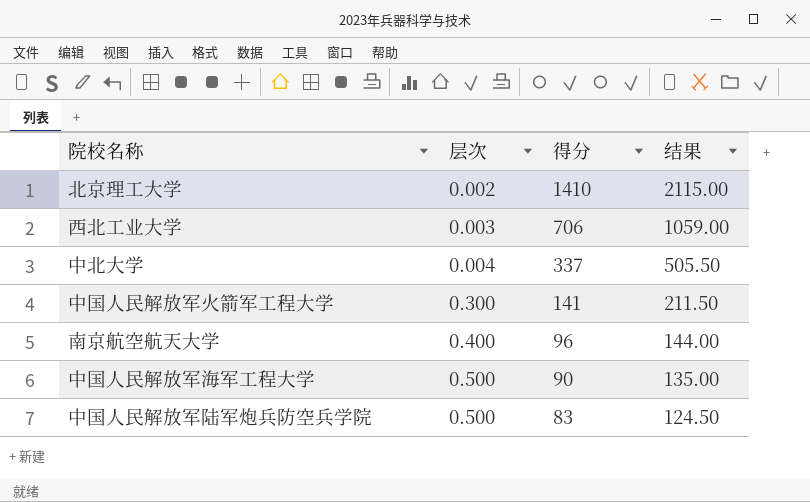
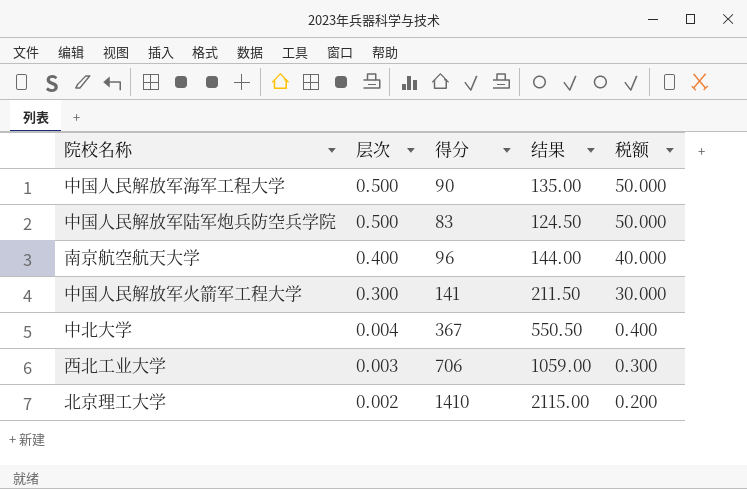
row order: 层次 ascending -> 层次 descending
column 税额 | formula: none -> [层次] * 100
中北大学 | 得分: 337 -> 367
中北大学 | 结果: 505.50 -> 550.50

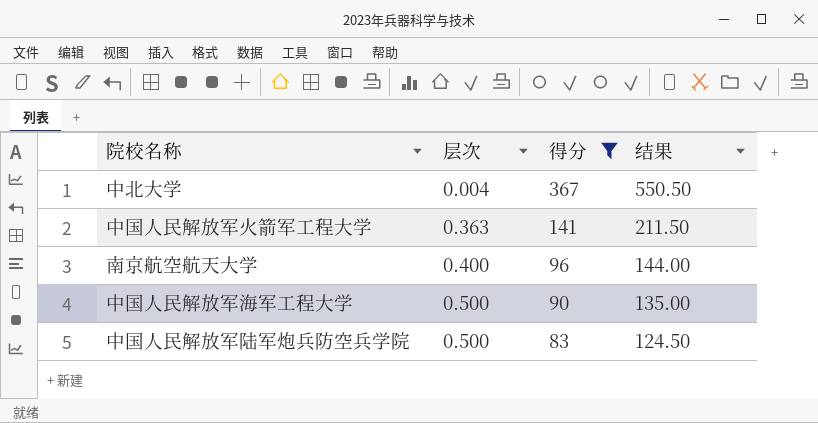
filter: none -> 得分 <= 367
row order: 层次 descending -> 层次 ascending
column 税额 | formula: [层次] * 100 -> none
中国人民解放军火箭军工程大学 | 层次: 0.300 -> 0.363

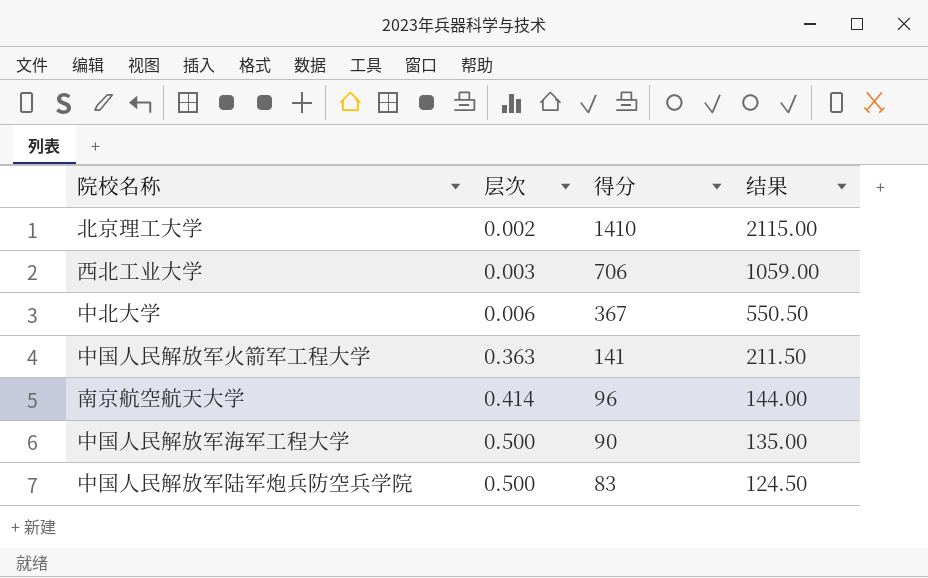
filter: 得分 <= 367 -> none
中北大学 | 层次: 0.004 -> 0.006
南京航空航天大学 | 层次: 0.400 -> 0.414

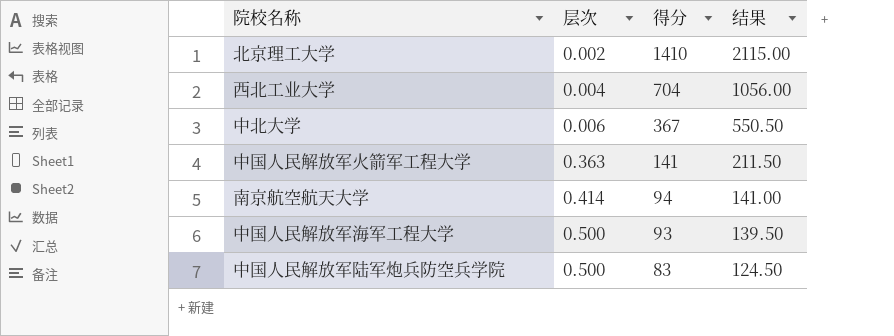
西北工业大学 | 层次: 0.003 -> 0.004
西北工业大学 | 得分: 706 -> 704
西北工业大学 | 结果: 1059.00 -> 1056.00
南京航空航天大学 | 得分: 96 -> 94
南京航空航天大学 | 结果: 144.00 -> 141.00
中国人民解放军海军工程大学 | 得分: 90 -> 93
中国人民解放军海军工程大学 | 结果: 135.00 -> 139.50

